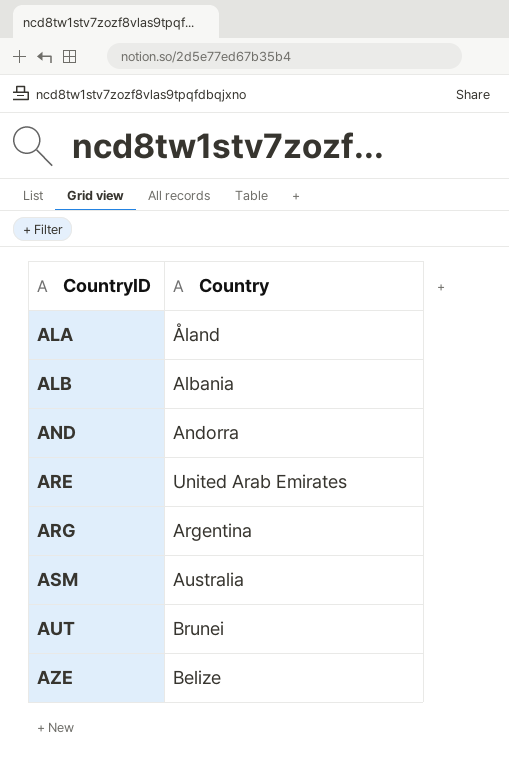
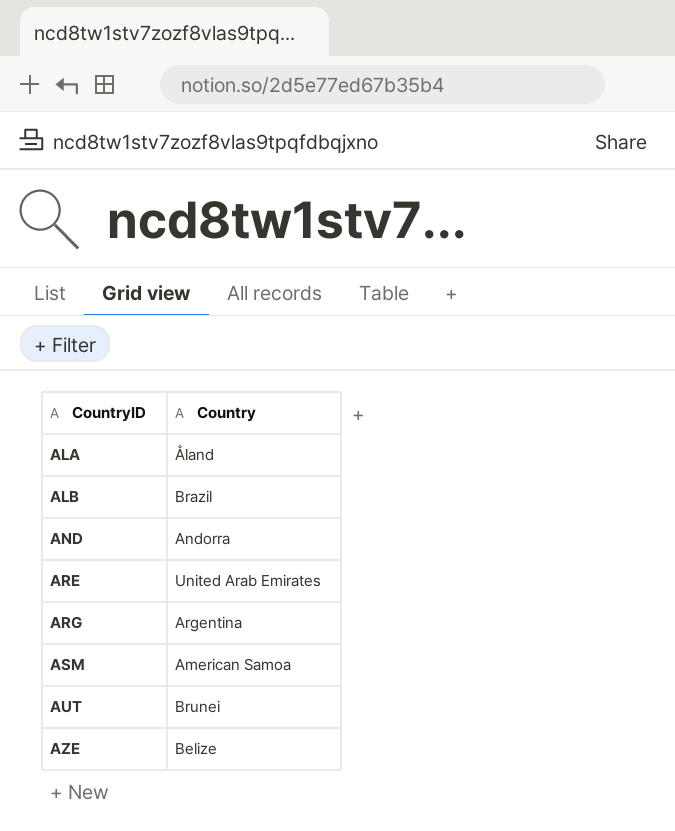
ALB | Country: Albania -> Brazil
ASM | Country: Australia -> American Samoa

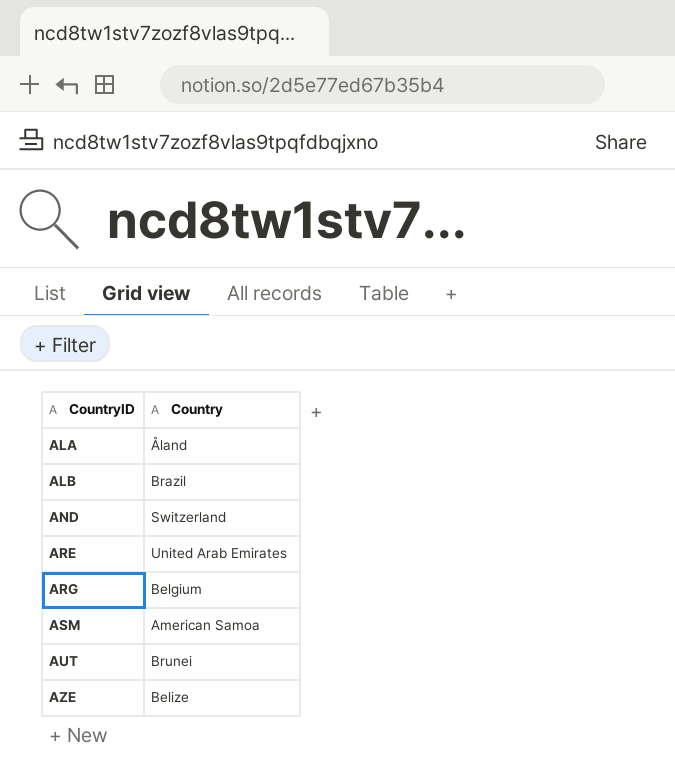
AND | Country: Andorra -> Switzerland
ARG | Country: Argentina -> Belgium

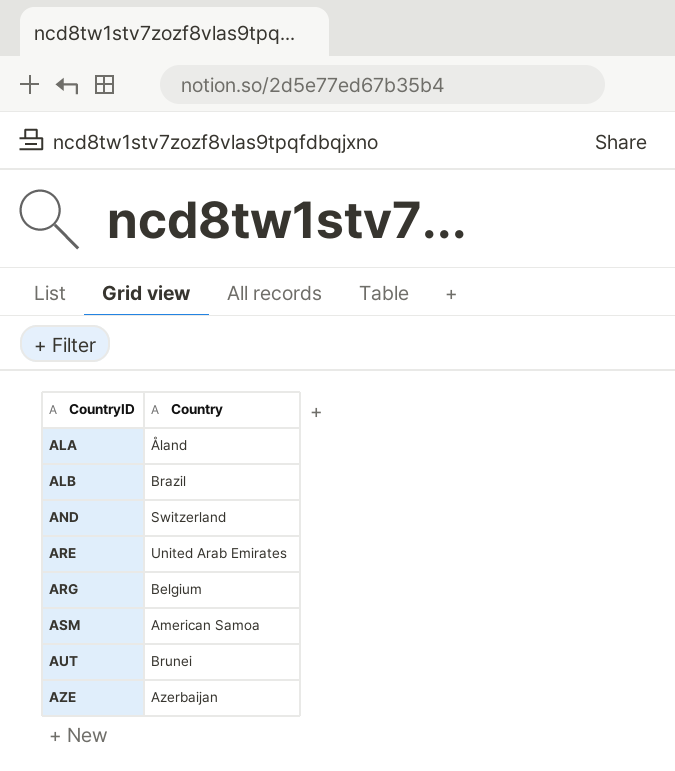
AZE | Country: Belize -> Azerbaijan

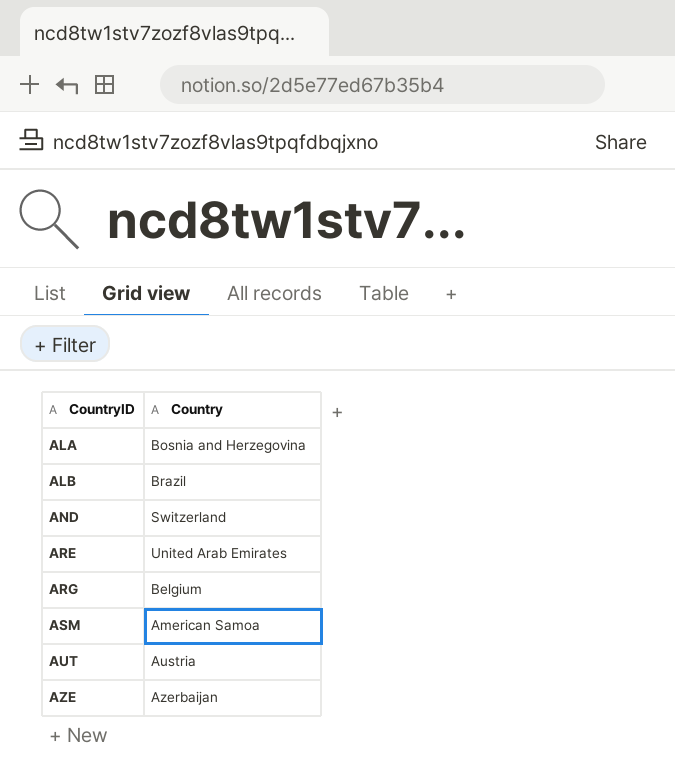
ALA | Country: Åland -> Bosnia and Herzegovina
AUT | Country: Brunei -> Austria

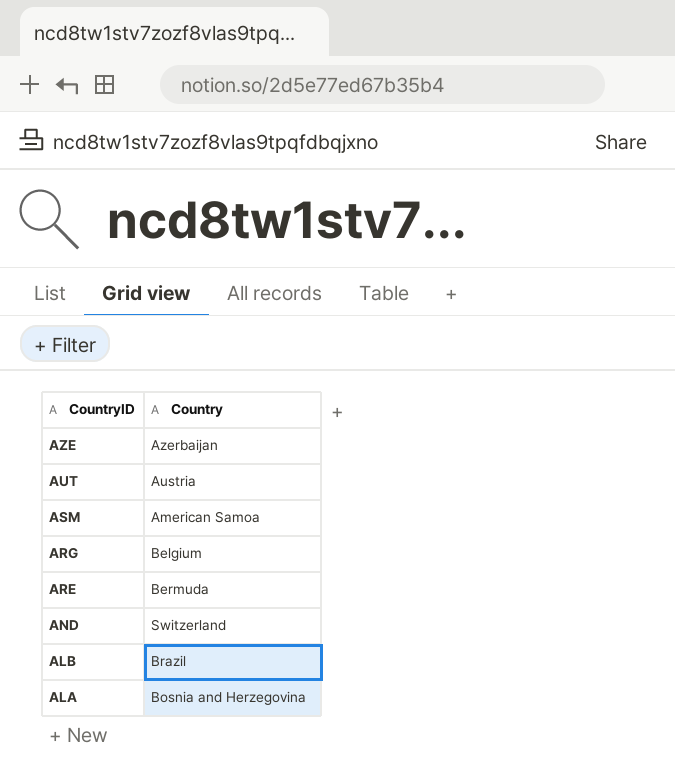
row order: CountryID ascending -> CountryID descending
ARE | Country: United Arab Emirates -> Bermuda

